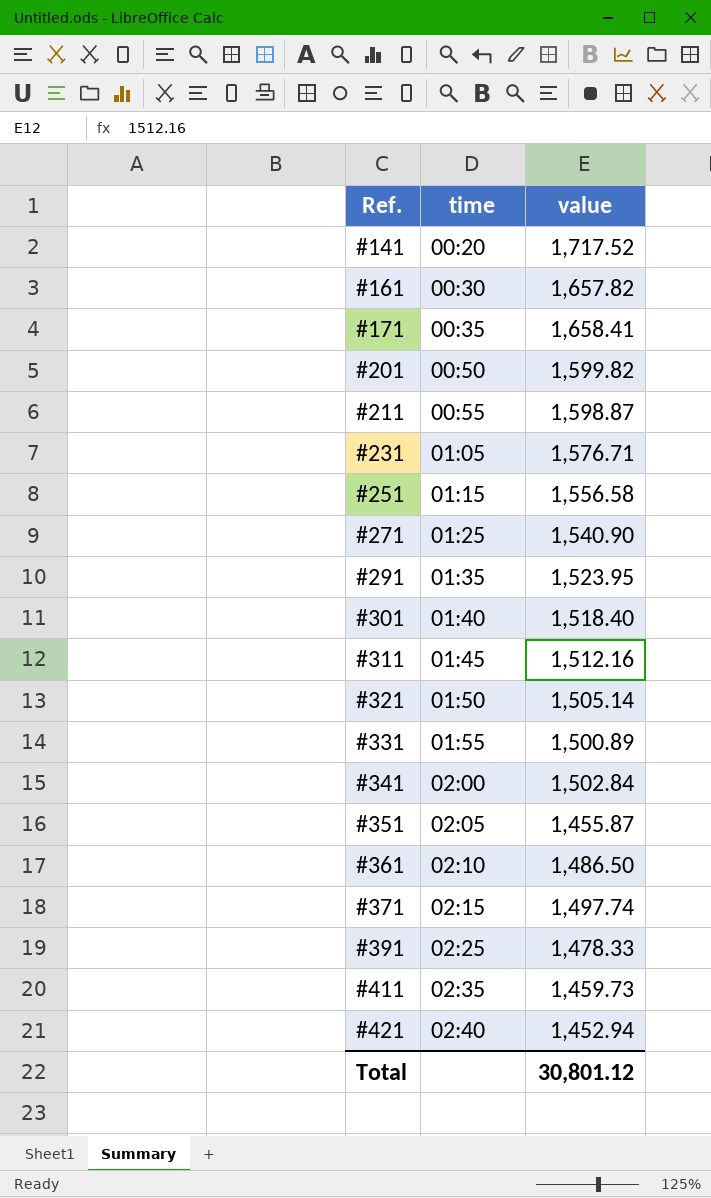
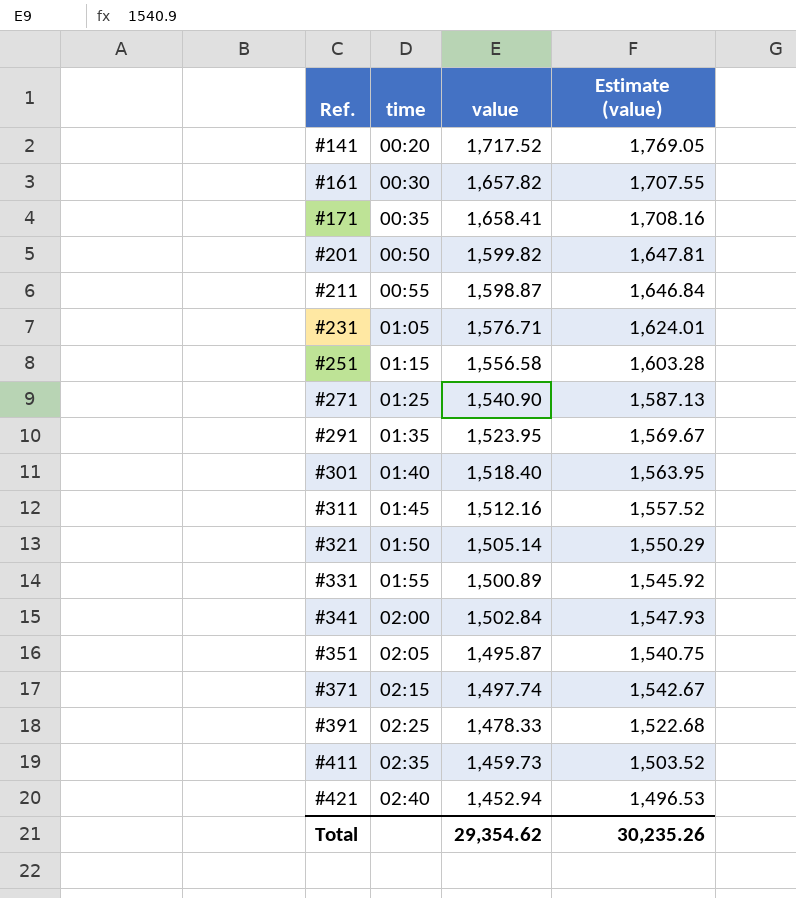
column Estimate (value) | formula: none -> [value] * 1.03
row #361: 02:10 | 1,486.50 -> none
#351 | value: 1,455.87 -> 1,495.87
Total | value: 30,801.12 -> 29,354.62

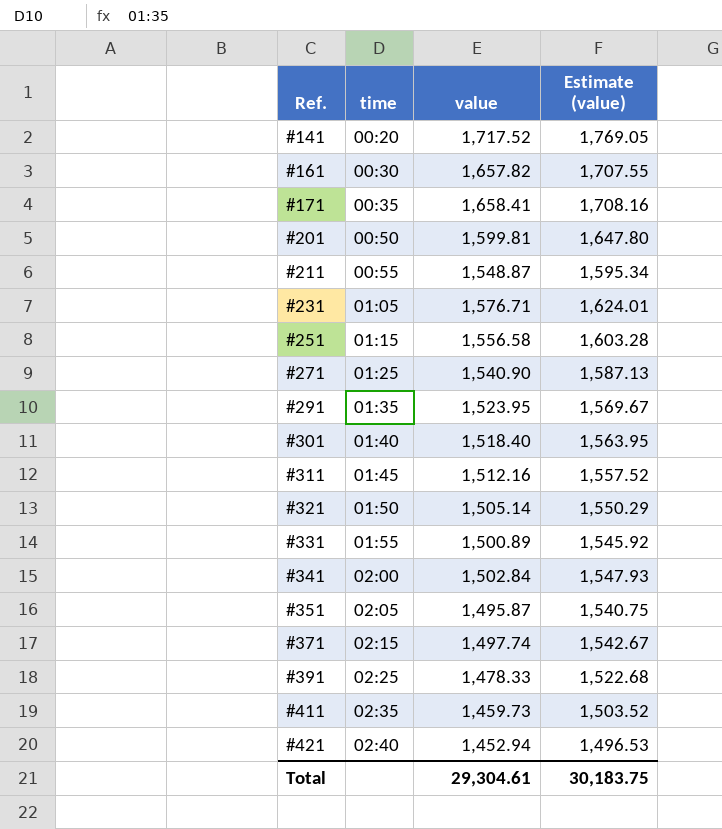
#201 | value: 1,599.82 -> 1,599.81
#201 | Estimate (value): 1,647.81 -> 1,647.80
#211 | value: 1,598.87 -> 1,548.87
#211 | Estimate (value): 1,646.84 -> 1,595.34
Total | value: 29,354.62 -> 29,304.61
Total | Estimate (value): 30,235.26 -> 30,183.75

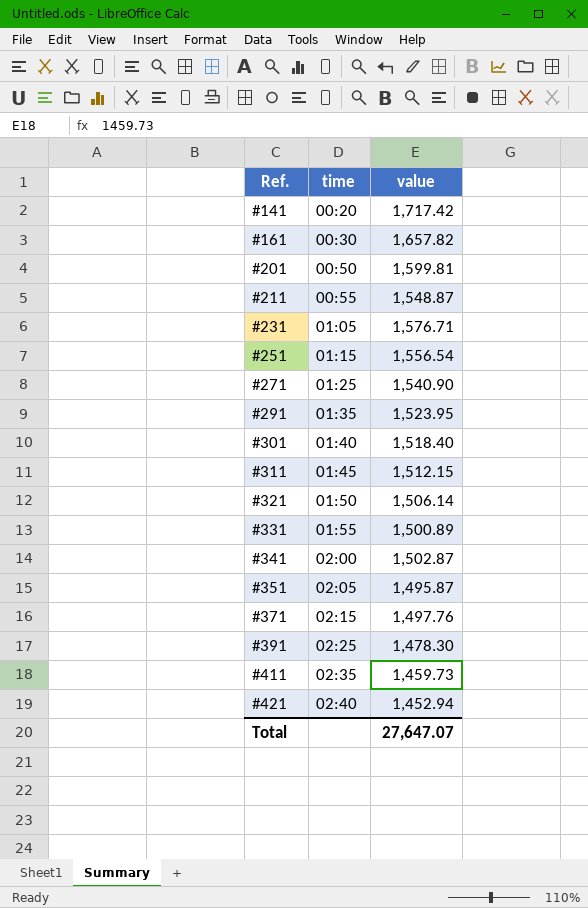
column Estimate (value) | formula: [value] * 1.03 -> none
row #171: 00:35 | 1,658.41 | 1,708.16 -> none
#141 | value: 1,717.52 -> 1,717.42
#251 | value: 1,556.58 -> 1,556.54
#311 | value: 1,512.16 -> 1,512.15
#321 | value: 1,505.14 -> 1,506.14
#341 | value: 1,502.84 -> 1,502.87
#371 | value: 1,497.74 -> 1,497.76
#391 | value: 1,478.33 -> 1,478.30
Total | value: 29,304.61 -> 27,647.07

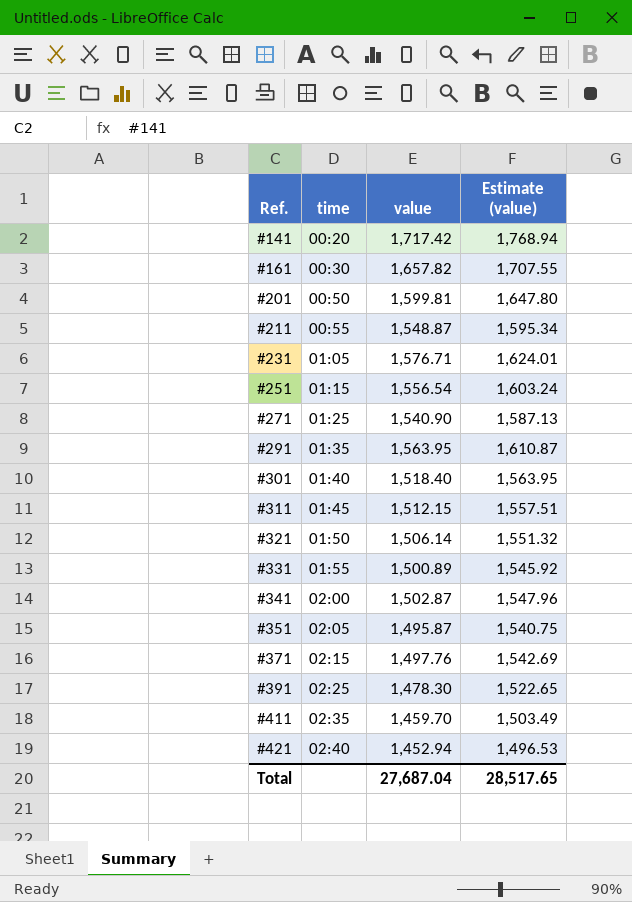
column Estimate (value) | formula: none -> [value] * 1.03
#291 | value: 1,523.95 -> 1,563.95
#411 | value: 1,459.73 -> 1,459.70
Total | value: 27,647.07 -> 27,687.04

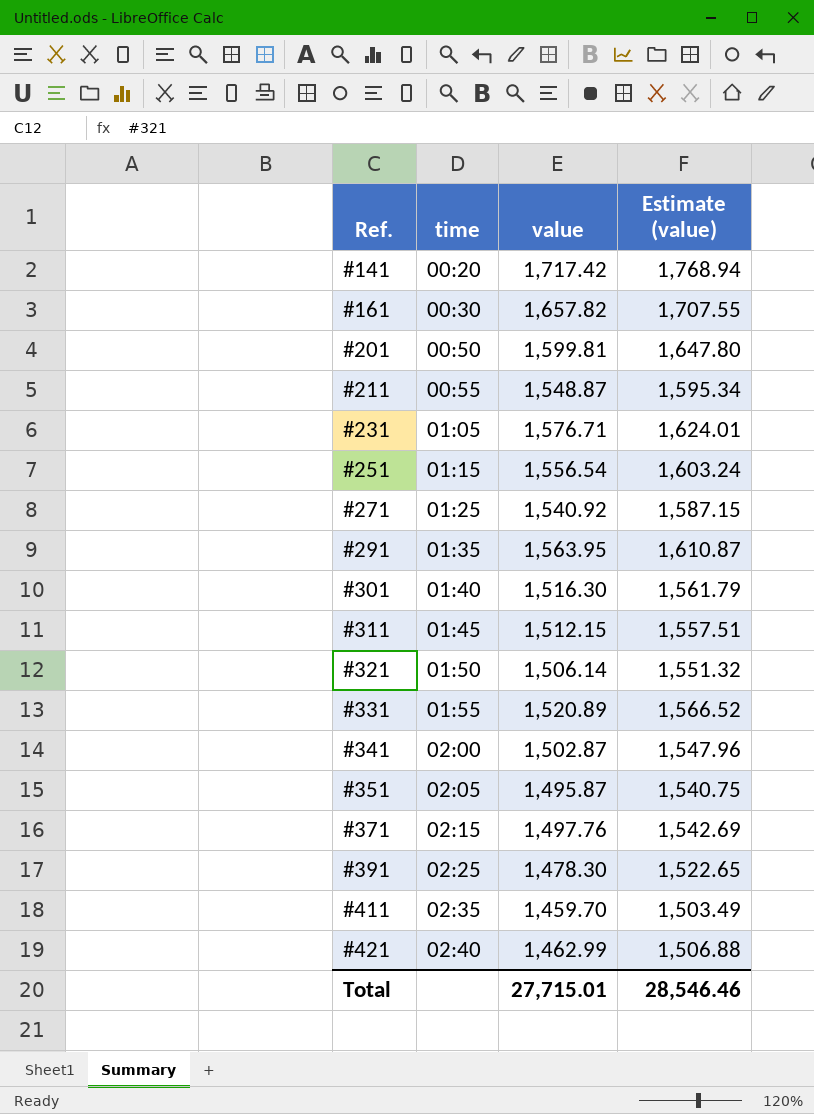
#271 | value: 1,540.90 -> 1,540.92
#271 | Estimate (value): 1,587.13 -> 1,587.15
#301 | value: 1,518.40 -> 1,516.30
#301 | Estimate (value): 1,563.95 -> 1,561.79
#331 | value: 1,500.89 -> 1,520.89
#331 | Estimate (value): 1,545.92 -> 1,566.52
#421 | value: 1,452.94 -> 1,462.99
#421 | Estimate (value): 1,496.53 -> 1,506.88
Total | value: 27,687.04 -> 27,715.01
Total | Estimate (value): 28,517.65 -> 28,546.46

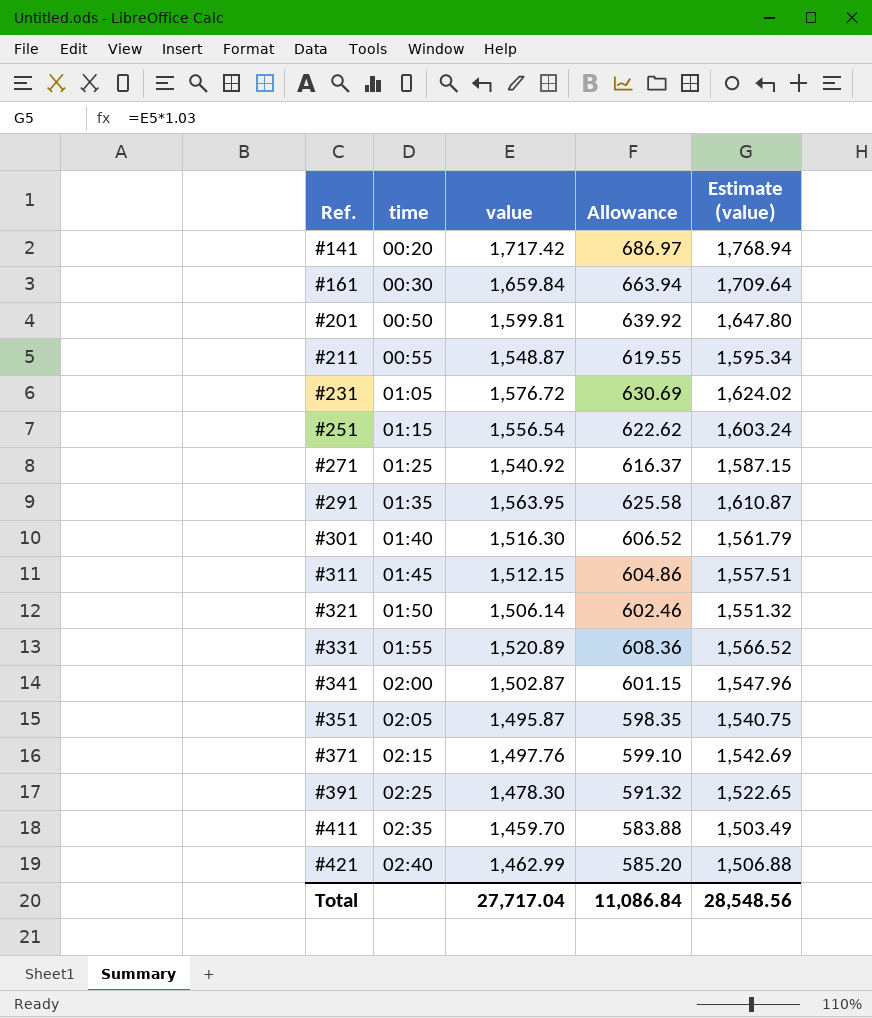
column Allowance | formula: none -> [value] * 0.4
#161 | value: 1,657.82 -> 1,659.84
#161 | Estimate (value): 1,707.55 -> 1,709.64
#231 | value: 1,576.71 -> 1,576.72
#231 | Estimate (value): 1,624.01 -> 1,624.02
Total | value: 27,715.01 -> 27,717.04
Total | Estimate (value): 28,546.46 -> 28,548.56

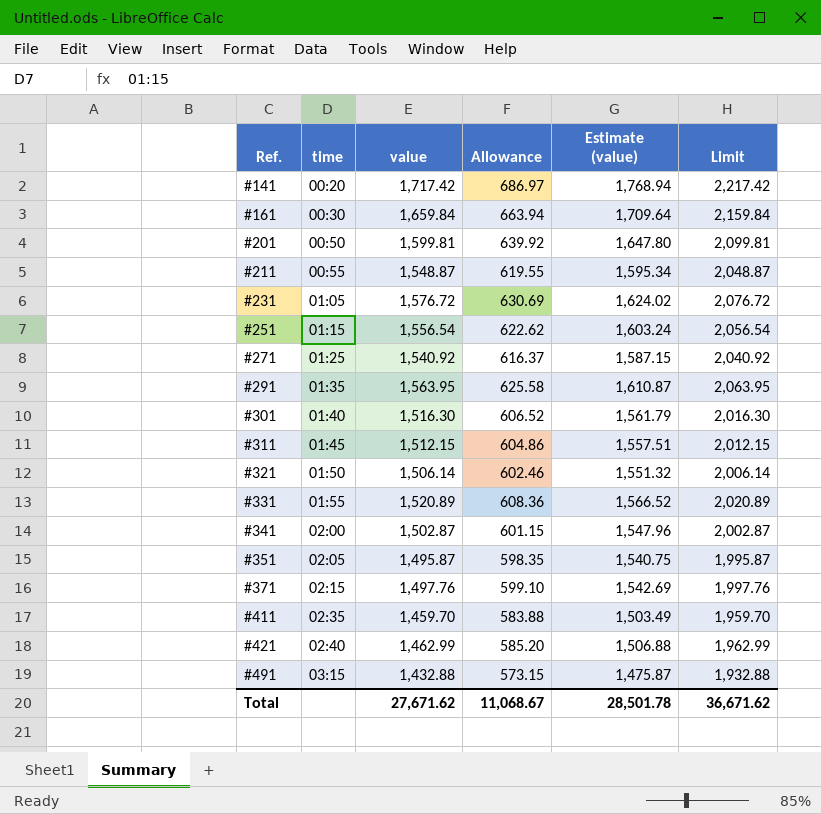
column Limit | formula: none -> [value] + 500
row #391: 02:25 | 1,478.30 | 591.32 | 1,522.65 -> none
row #491: none -> 03:15 | 1,432.88 | 573.15 | 1,475.87 | 1,932.88
Total | value: 27,717.04 -> 27,671.62
Total | Allowance: 11,086.84 -> 11,068.67
Total | Estimate (value): 28,548.56 -> 28,501.78

